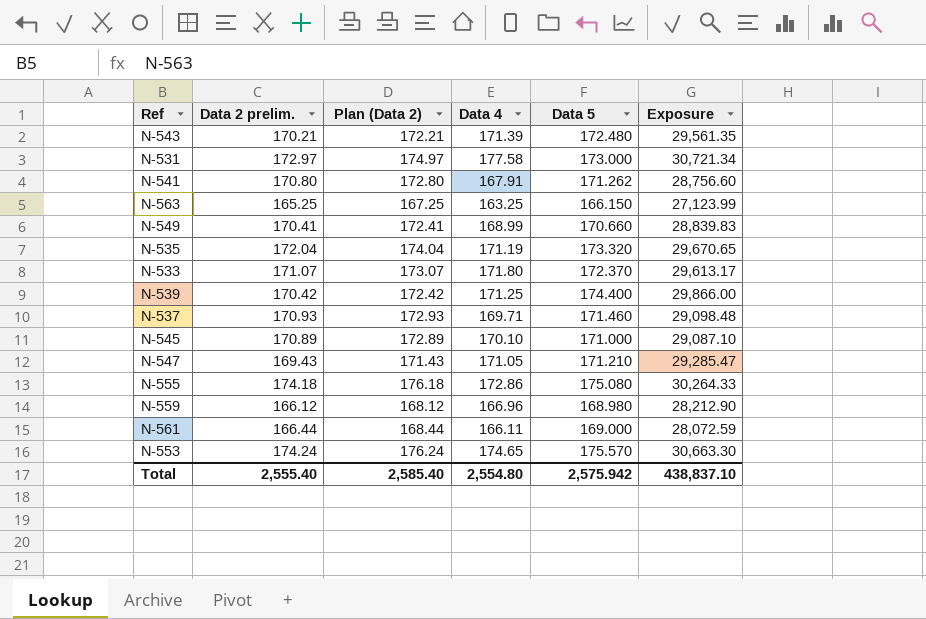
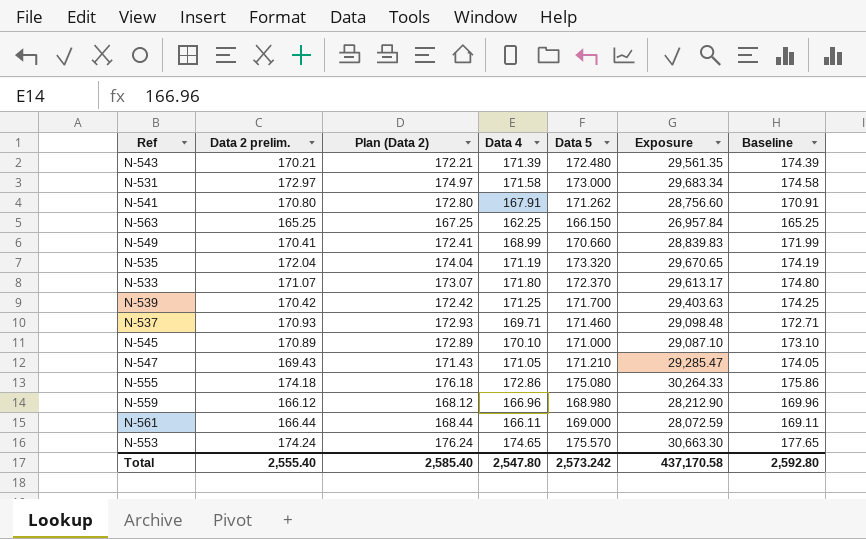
column Baseline | formula: none -> [Data 4] + 3
N-531 | Data 4: 177.58 -> 171.58
N-531 | Exposure: 30,721.34 -> 29,683.34
N-563 | Data 4: 163.25 -> 162.25
N-563 | Exposure: 27,123.99 -> 26,957.84
N-539 | Data 5: 174.400 -> 171.700
N-539 | Exposure: 29,866.00 -> 29,403.63
Total | Data 4: 2,554.80 -> 2,547.80
Total | Data 5: 2,575.942 -> 2,573.242
Total | Exposure: 438,837.10 -> 437,170.58

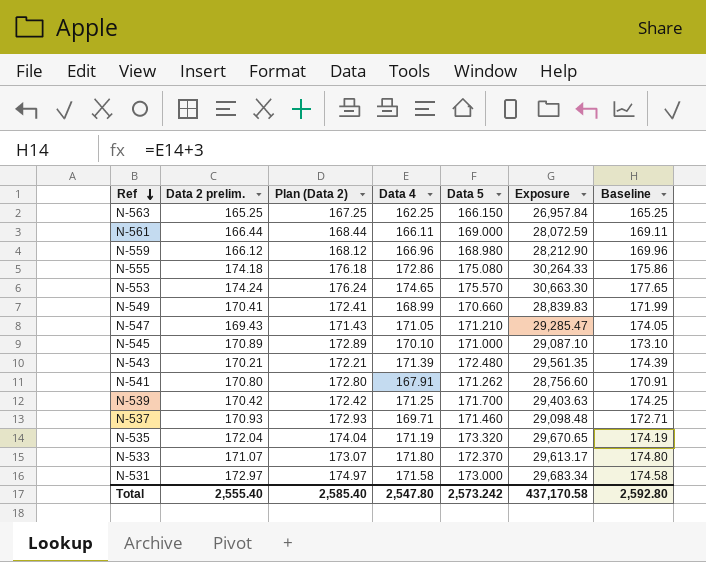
row order: none -> Ref descending

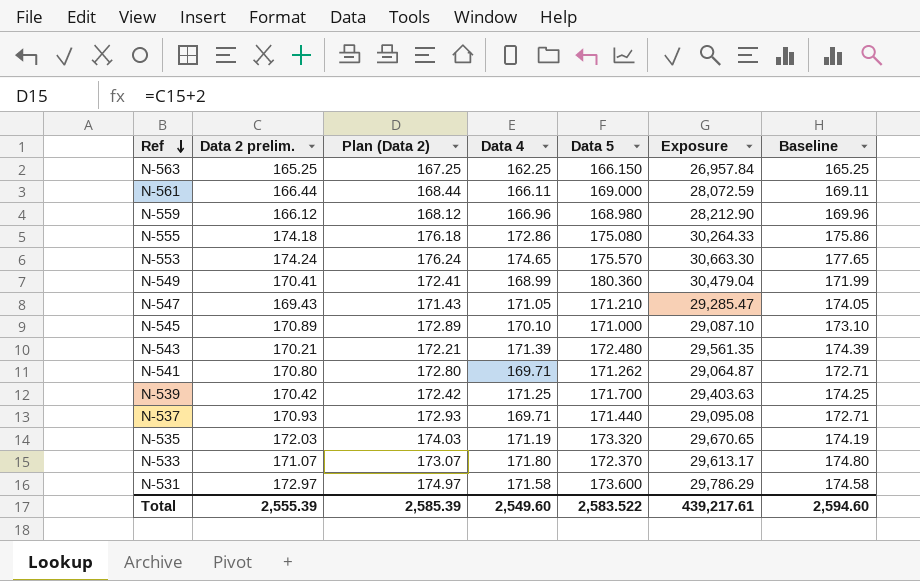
N-549 | Data 5: 170.660 -> 180.360
N-549 | Exposure: 28,839.83 -> 30,479.04
N-541 | Data 4: 167.91 -> 169.71
N-541 | Exposure: 28,756.60 -> 29,064.87
N-541 | Baseline: 170.91 -> 172.71
N-537 | Data 5: 171.460 -> 171.440
N-537 | Exposure: 29,098.48 -> 29,095.08
N-535 | Data 2 prelim.: 172.04 -> 172.03
N-535 | Plan (Data 2): 174.04 -> 174.03
N-531 | Data 5: 173.000 -> 173.600
N-531 | Exposure: 29,683.34 -> 29,786.29
Total | Data 2 prelim.: 2,555.40 -> 2,555.39
Total | Plan (Data 2): 2,585.40 -> 2,585.39
Total | Data 4: 2,547.80 -> 2,549.60
Total | Data 5: 2,573.242 -> 2,583.522
Total | Exposure: 437,170.58 -> 439,217.61
Total | Baseline: 2,592.80 -> 2,594.60

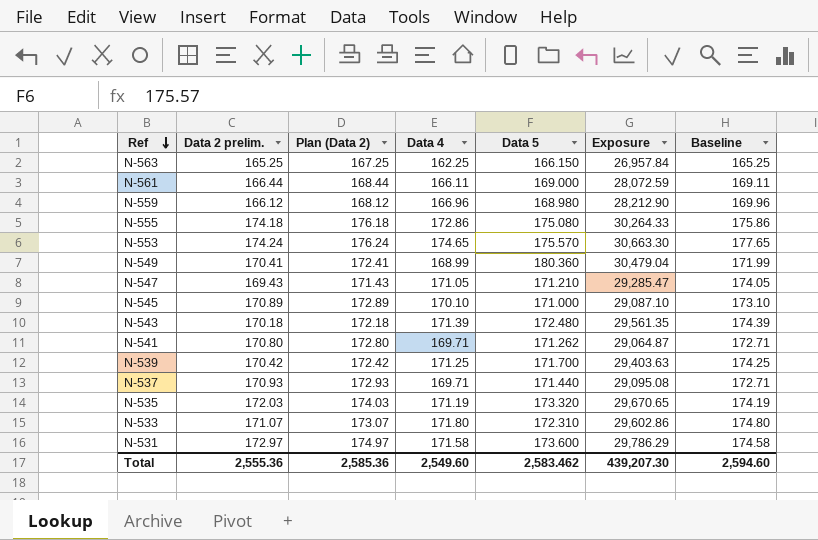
N-543 | Data 2 prelim.: 170.21 -> 170.18
N-543 | Plan (Data 2): 172.21 -> 172.18
N-533 | Data 5: 172.370 -> 172.310
N-533 | Exposure: 29,613.17 -> 29,602.86
Total | Data 2 prelim.: 2,555.39 -> 2,555.36
Total | Plan (Data 2): 2,585.39 -> 2,585.36
Total | Data 5: 2,583.522 -> 2,583.462
Total | Exposure: 439,217.61 -> 439,207.30

